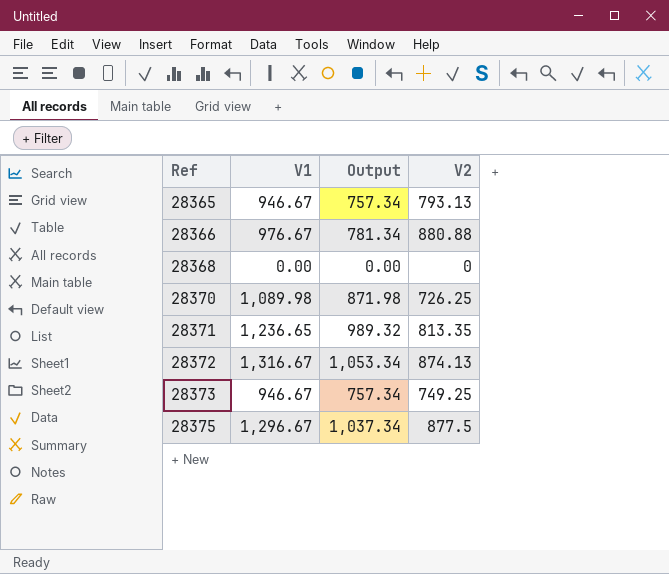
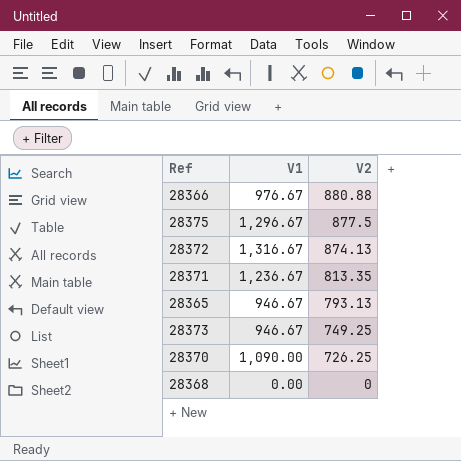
row order: Ref ascending -> V2 descending
column Output | formula: [V1] * 0.8 -> none
28371 | V1: 1,236.65 -> 1,236.67
28370 | V1: 1,089.98 -> 1,090.00

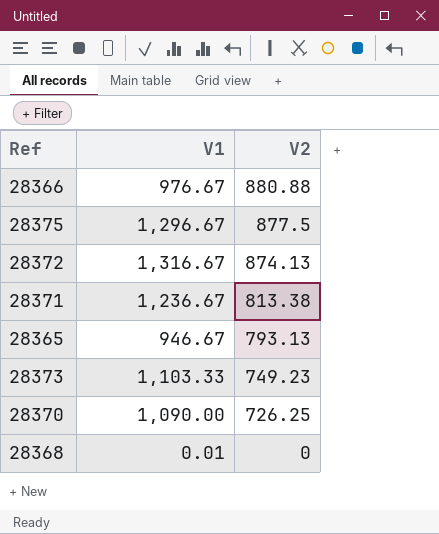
28371 | V2: 813.35 -> 813.38
28373 | V1: 946.67 -> 1,103.33
28373 | V2: 749.25 -> 749.23
28368 | V1: 0.00 -> 0.01

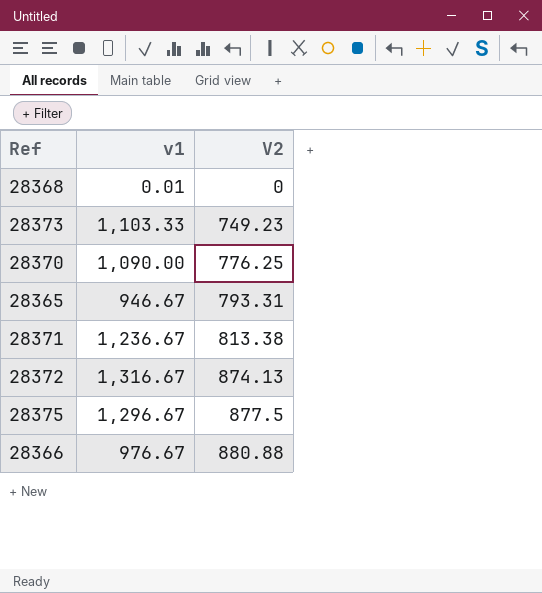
row order: V2 descending -> V2 ascending
column name: V1 -> v1
28370 | V2: 726.25 -> 776.25
28365 | V2: 793.13 -> 793.31

